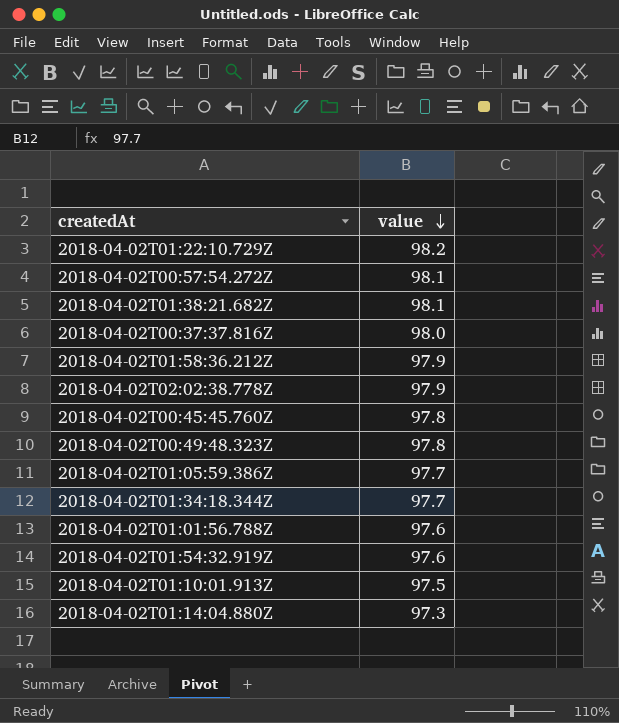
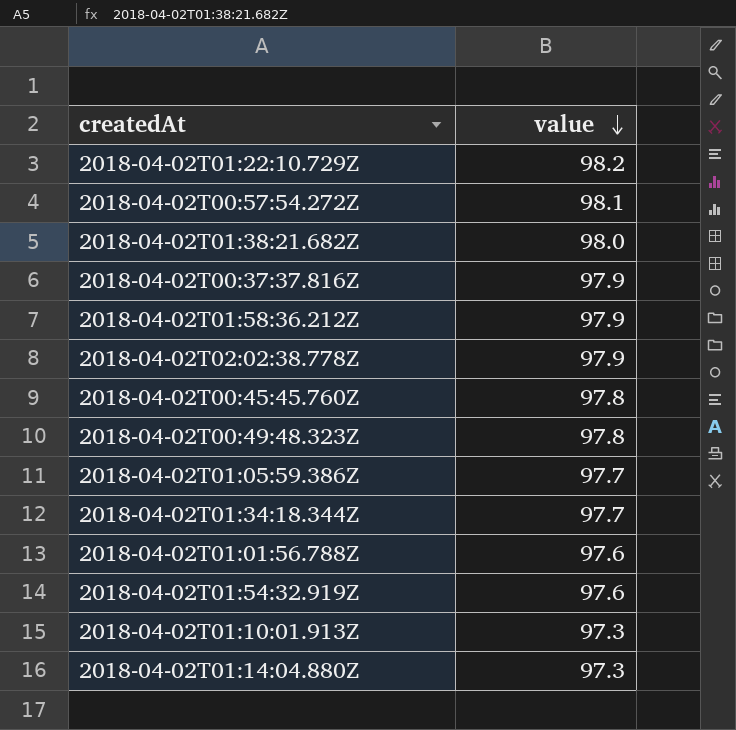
2018-04-02T01:38:21.682Z | value: 98.1 -> 98.0
2018-04-02T00:37:37.816Z | value: 98.0 -> 97.9
2018-04-02T01:10:01.913Z | value: 97.5 -> 97.3

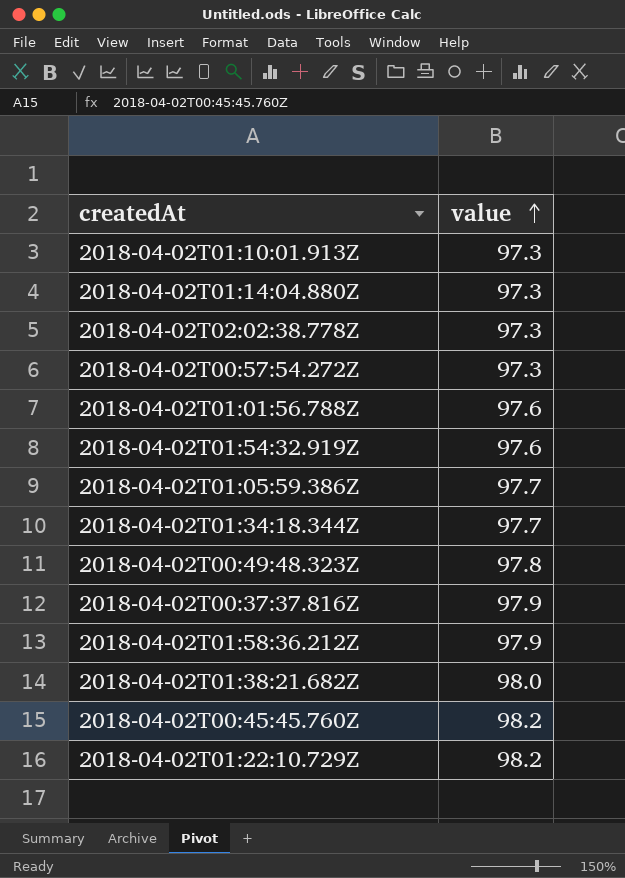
row order: value descending -> value ascending
2018-04-02T02:02:38.778Z | value: 97.9 -> 97.3
2018-04-02T00:57:54.272Z | value: 98.1 -> 97.3
2018-04-02T00:45:45.760Z | value: 97.8 -> 98.2

